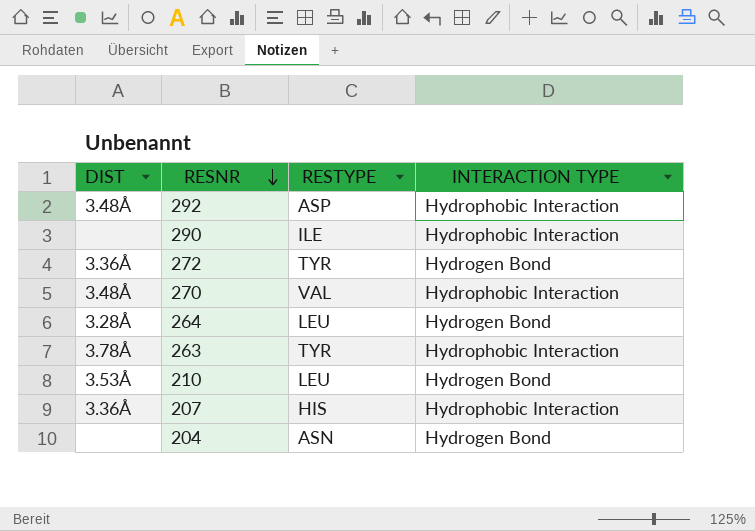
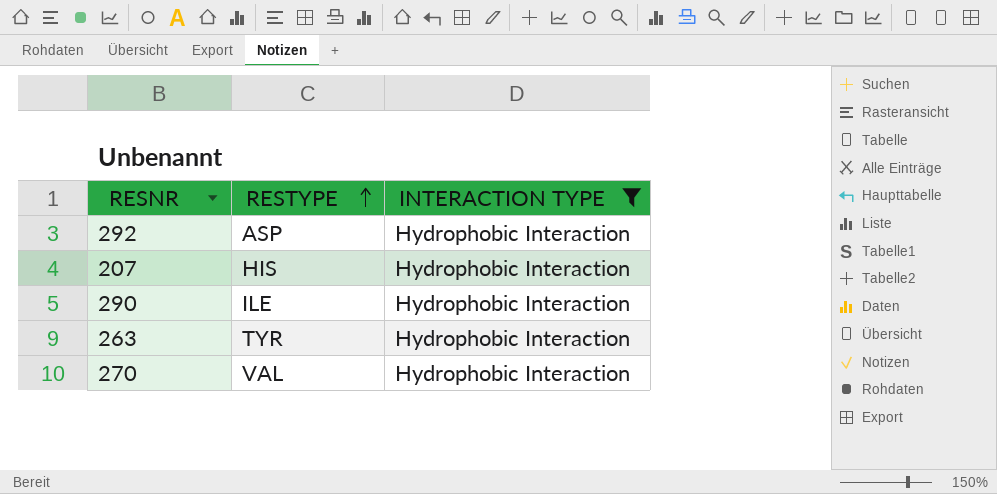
filter: none -> INTERACTION TYPE = Hydrophobic Interaction
row order: RESNR descending -> RESTYPE ascending
column DIST | position: 1 -> none

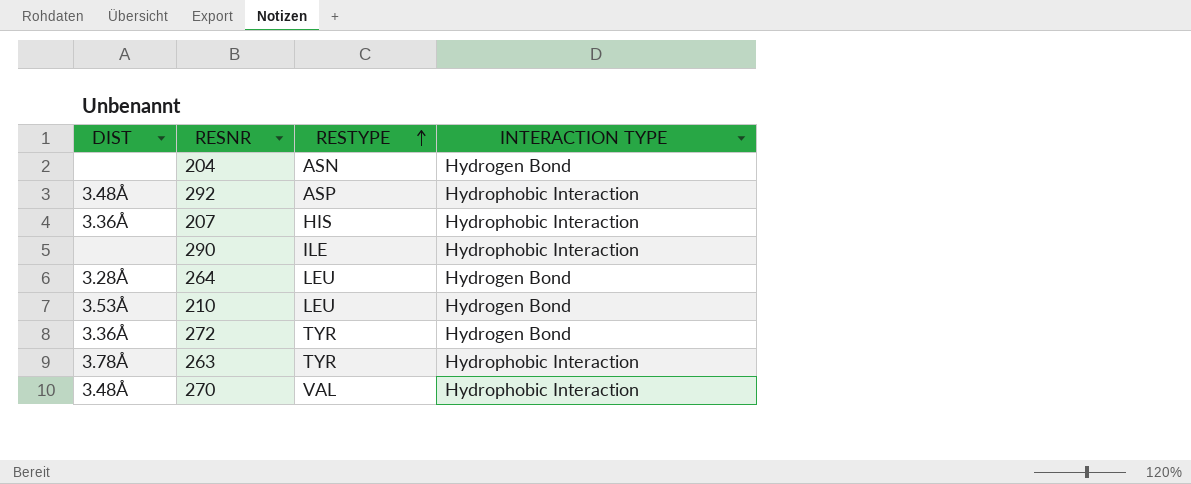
filter: INTERACTION TYPE = Hydrophobic Interaction -> none
column DIST | position: none -> 1

